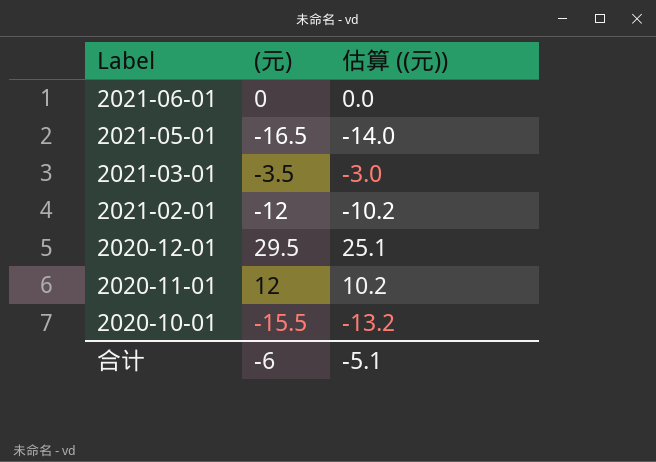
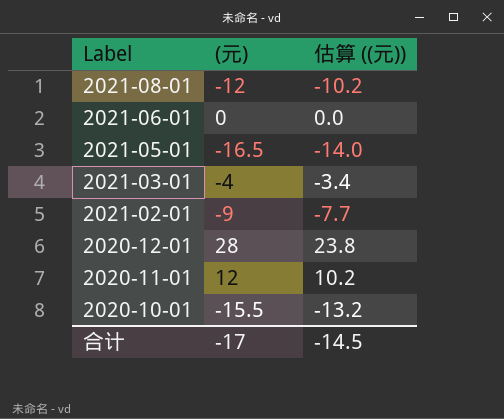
row 2021-08-01: none -> -12 | -10.2
2021-03-01 | (元): -3.5 -> -4
2021-03-01 | 估算 ((元)): -3.0 -> -3.4
2021-02-01 | (元): -12 -> -9
2021-02-01 | 估算 ((元)): -10.2 -> -7.7
2020-12-01 | (元): 29.5 -> 28
2020-12-01 | 估算 ((元)): 25.1 -> 23.8
合计 | (元): -6 -> -17
合计 | 估算 ((元)): -5.1 -> -14.5

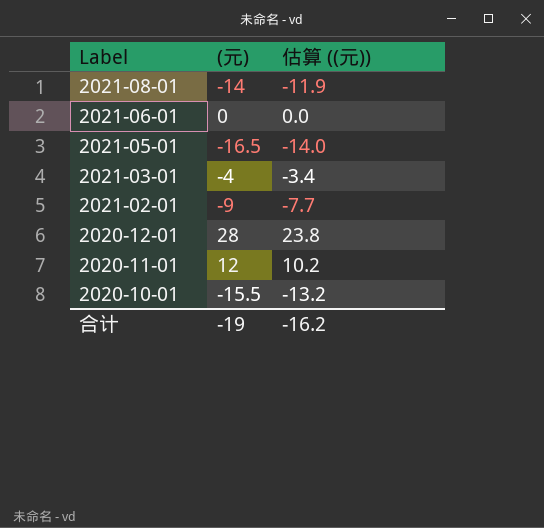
2021-08-01 | (元): -12 -> -14
2021-08-01 | 估算 ((元)): -10.2 -> -11.9
合计 | (元): -17 -> -19
合计 | 估算 ((元)): -14.5 -> -16.2

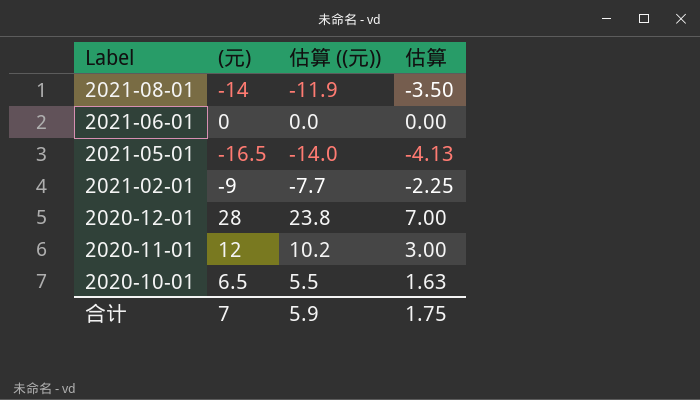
column 估算 | formula: none -> [(元)] * 0.25
row 2021-03-01: -4 | -3.4 -> none
2020-10-01 | (元): -15.5 -> 6.5
2020-10-01 | 估算 ((元)): -13.2 -> 5.5
合计 | (元): -19 -> 7
合计 | 估算 ((元)): -16.2 -> 5.9

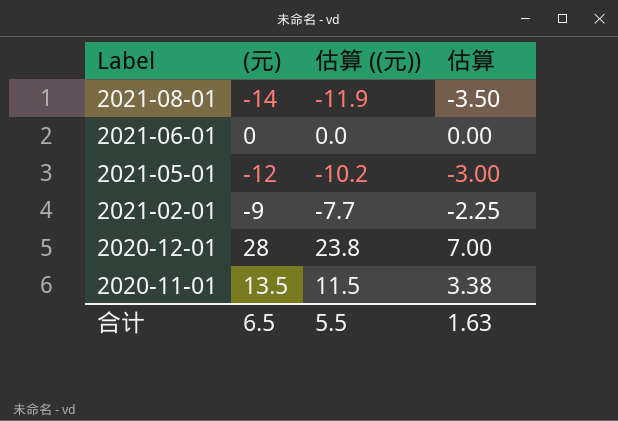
row 2020-10-01: 6.5 | 5.5 | 1.63 -> none
2021-05-01 | (元): -16.5 -> -12
2021-05-01 | 估算 ((元)): -14.0 -> -10.2
2021-05-01 | 估算: -4.13 -> -3.00
2020-11-01 | (元): 12 -> 13.5
2020-11-01 | 估算 ((元)): 10.2 -> 11.5
2020-11-01 | 估算: 3.00 -> 3.38
合计 | (元): 7 -> 6.5
合计 | 估算 ((元)): 5.9 -> 5.5
合计 | 估算: 1.75 -> 1.63

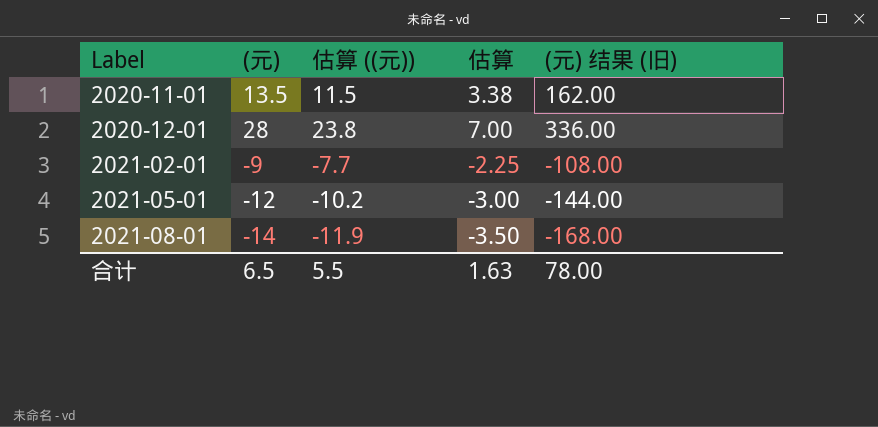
row order: Label descending -> Label ascending
column (元) 结果 (旧) | formula: none -> [(元)] * 12
row 2021-06-01: 0 | 0.0 | 0.00 -> none

